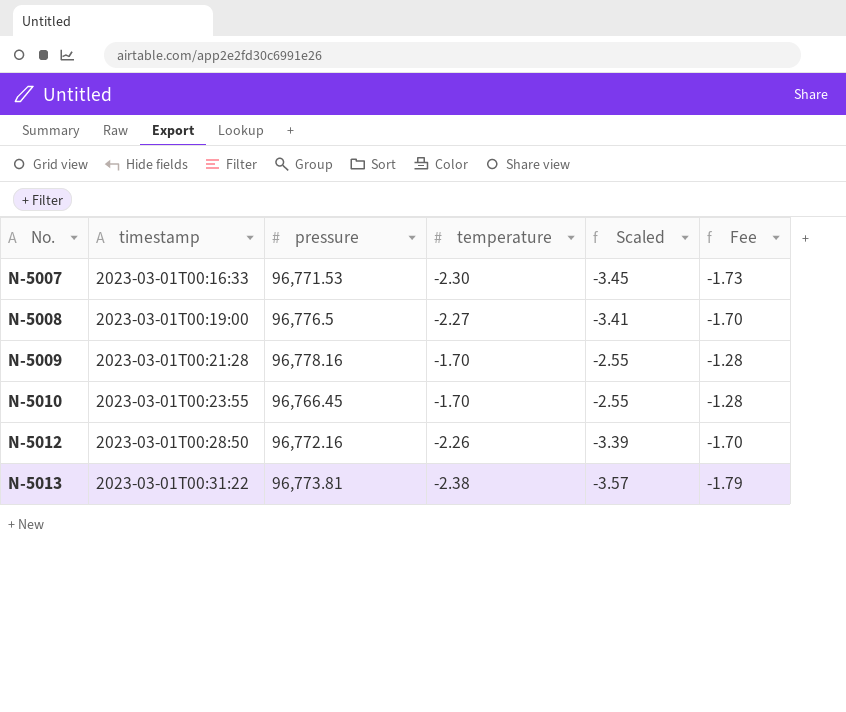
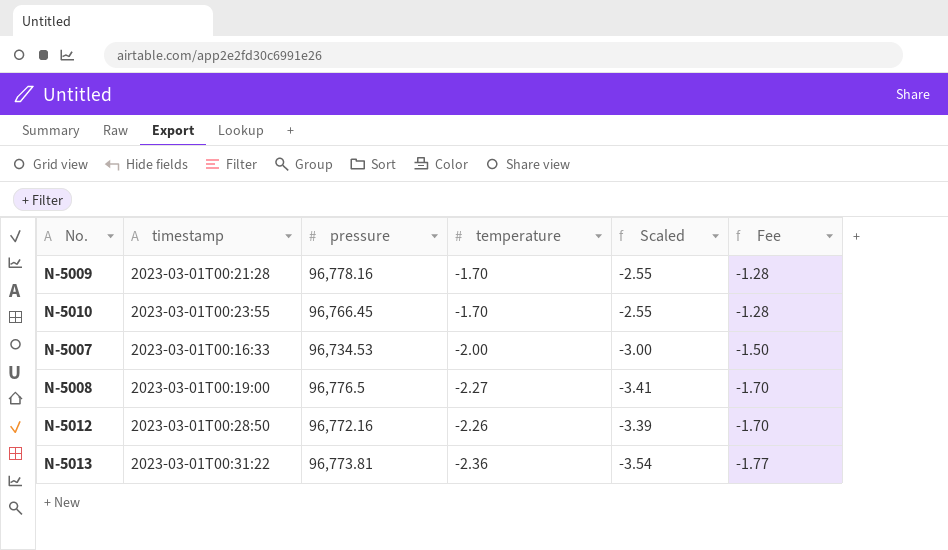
row order: No. ascending -> Fee descending
N-5007 | pressure: 96,771.53 -> 96,734.53
N-5007 | temperature: -2.30 -> -2.00
N-5007 | Scaled: -3.45 -> -3.00
N-5007 | Fee: -1.73 -> -1.50
N-5013 | temperature: -2.38 -> -2.36
N-5013 | Scaled: -3.57 -> -3.54
N-5013 | Fee: -1.79 -> -1.77

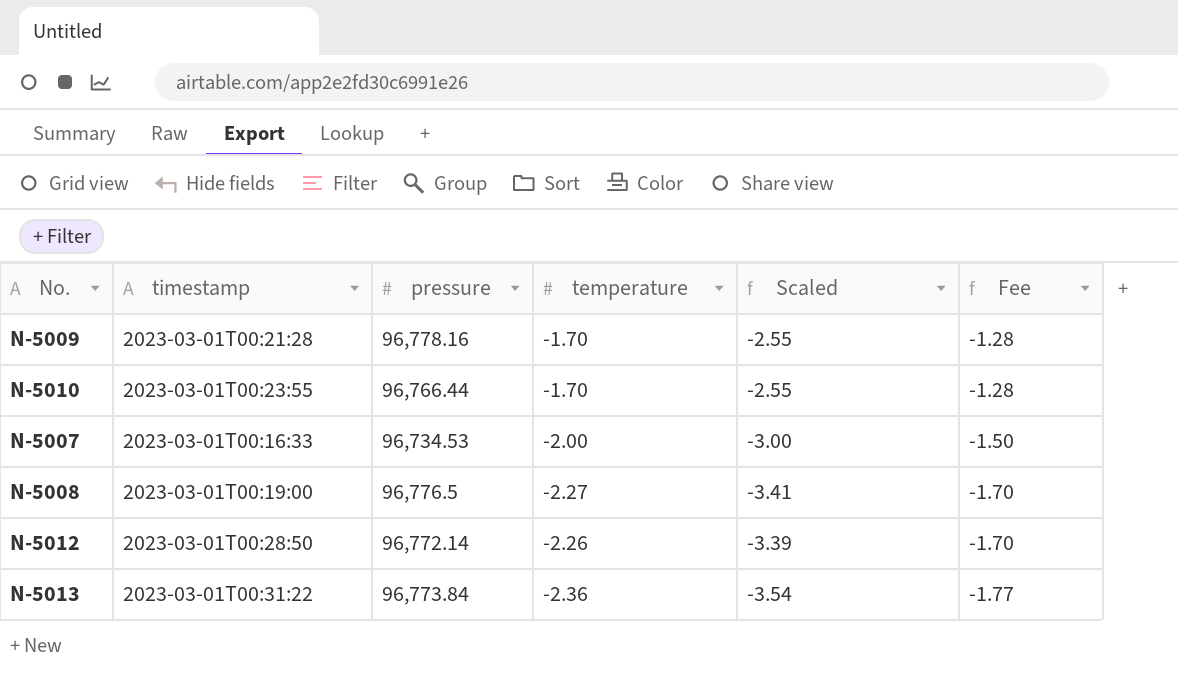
N-5010 | pressure: 96,766.45 -> 96,766.44
N-5012 | pressure: 96,772.16 -> 96,772.14
N-5013 | pressure: 96,773.81 -> 96,773.84

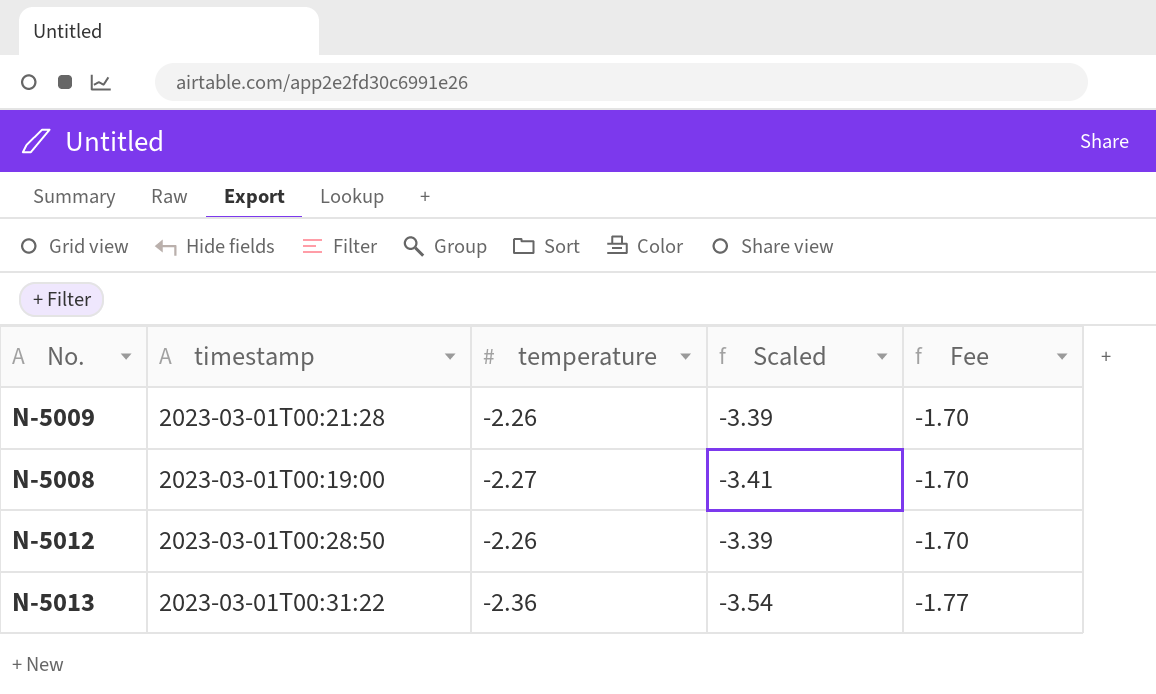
column pressure | position: 3 -> none
row N-5010: 2023-03-01T00:23:55 | 96,766.44 | -1.70 | -2.55 | -1.28 -> none
row N-5007: 2023-03-01T00:16:33 | 96,734.53 | -2.00 | -3.00 | -1.50 -> none
N-5009 | temperature: -1.70 -> -2.26
N-5009 | Scaled: -2.55 -> -3.39
N-5009 | Fee: -1.28 -> -1.70

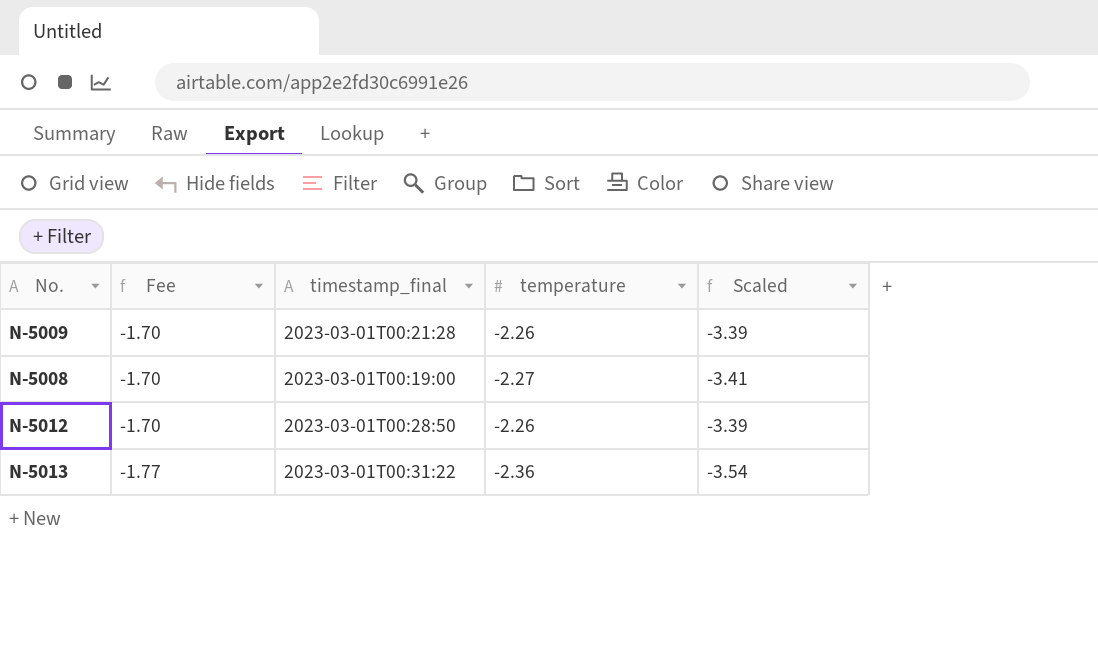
column Fee | position: 5 -> 2
column name: timestamp -> timestamp_final

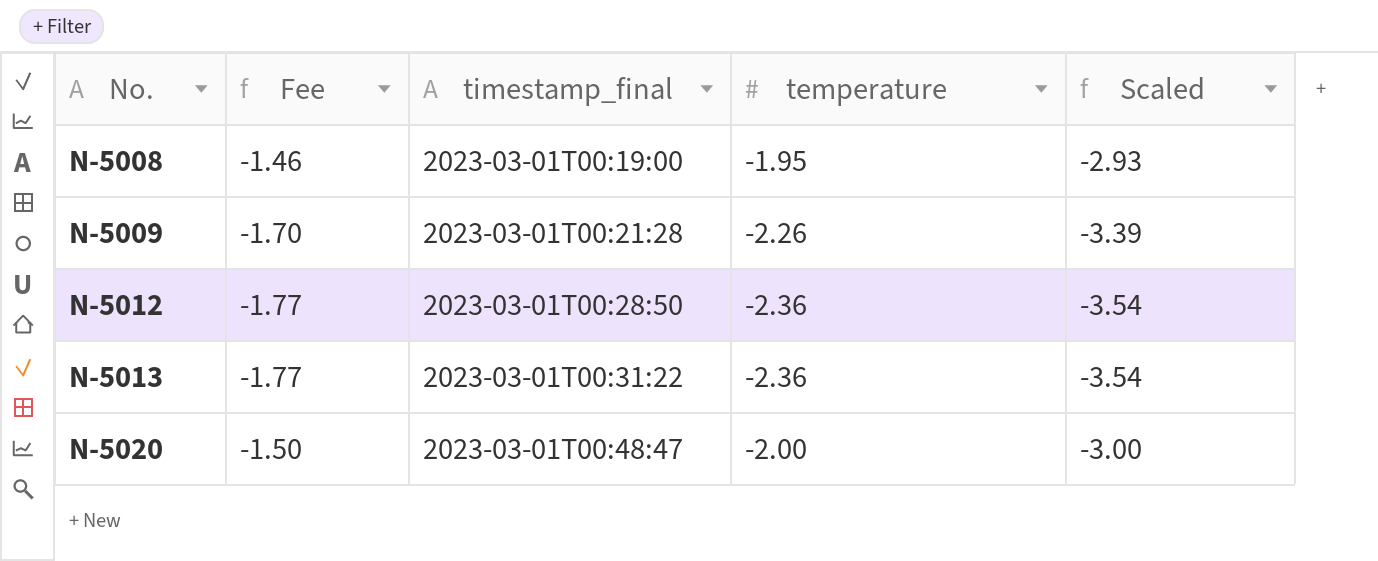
row order: Fee descending -> No. ascending
N-5008 | Fee: -1.70 -> -1.46
N-5008 | temperature: -2.27 -> -1.95
N-5008 | Scaled: -3.41 -> -2.93
N-5012 | Fee: -1.70 -> -1.77
N-5012 | temperature: -2.26 -> -2.36
N-5012 | Scaled: -3.39 -> -3.54
row N-5020: none -> -1.50 | 2023-03-01T00:48:47 | -2.00 | -3.00

